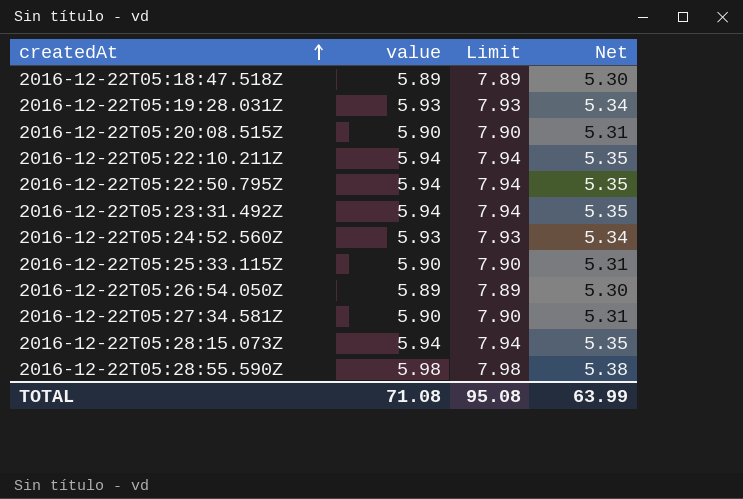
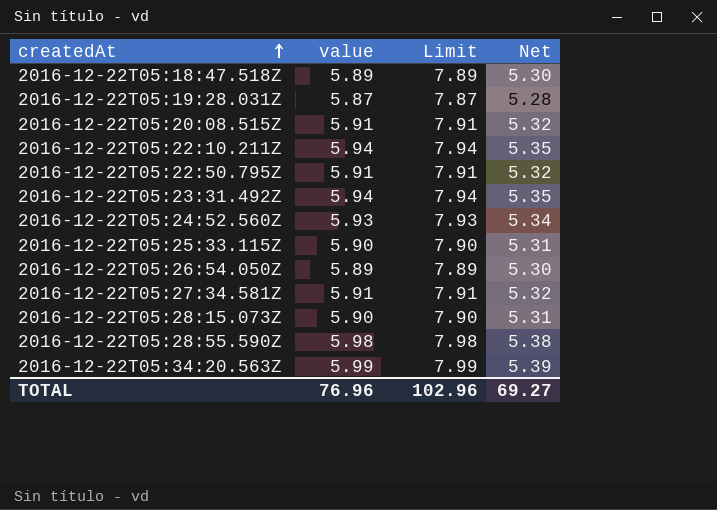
2016-12-22T05:19:28.031Z | value: 5.93 -> 5.87
2016-12-22T05:19:28.031Z | Limit: 7.93 -> 7.87
2016-12-22T05:19:28.031Z | Net: 5.34 -> 5.28
2016-12-22T05:20:08.515Z | value: 5.90 -> 5.91
2016-12-22T05:20:08.515Z | Limit: 7.90 -> 7.91
2016-12-22T05:20:08.515Z | Net: 5.31 -> 5.32
2016-12-22T05:22:50.795Z | value: 5.94 -> 5.91
2016-12-22T05:22:50.795Z | Limit: 7.94 -> 7.91
2016-12-22T05:22:50.795Z | Net: 5.35 -> 5.32
2016-12-22T05:27:34.581Z | value: 5.90 -> 5.91
2016-12-22T05:27:34.581Z | Limit: 7.90 -> 7.91
2016-12-22T05:27:34.581Z | Net: 5.31 -> 5.32
2016-12-22T05:28:15.073Z | value: 5.94 -> 5.90
2016-12-22T05:28:15.073Z | Limit: 7.94 -> 7.90
2016-12-22T05:28:15.073Z | Net: 5.35 -> 5.31
row 2016-12-22T05:34:20.563Z: none -> 5.99 | 7.99 | 5.39
TOTAL | value: 71.08 -> 76.96
TOTAL | Limit: 95.08 -> 102.96
TOTAL | Net: 63.99 -> 69.27

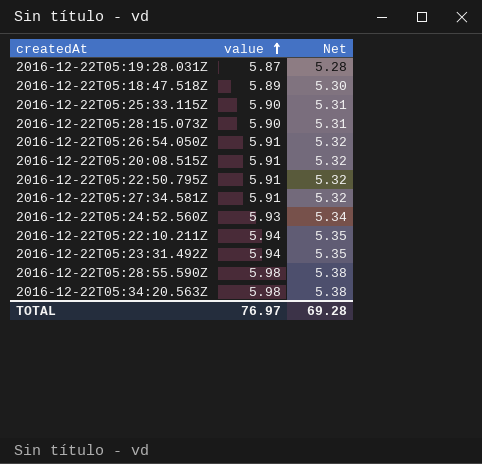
row order: createdAt ascending -> value ascending
column Limit | formula: [value] + 2 -> none
2016-12-22T05:26:54.050Z | value: 5.89 -> 5.91
2016-12-22T05:26:54.050Z | Net: 5.30 -> 5.32
2016-12-22T05:34:20.563Z | value: 5.99 -> 5.98
2016-12-22T05:34:20.563Z | Net: 5.39 -> 5.38
TOTAL | value: 76.96 -> 76.97
TOTAL | Net: 69.27 -> 69.28

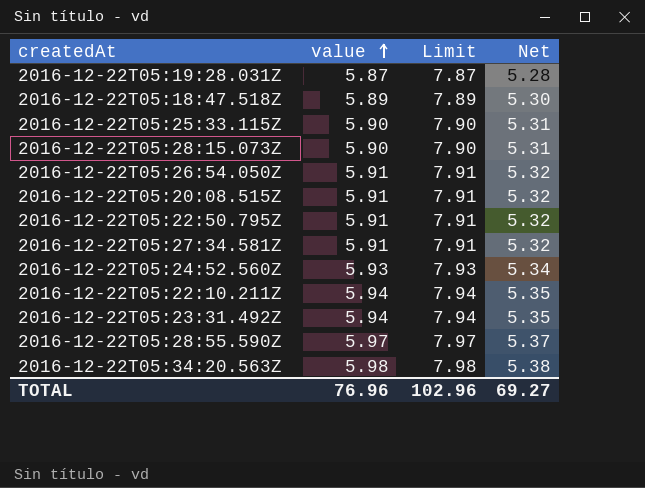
column Limit | formula: none -> [value] + 2
2016-12-22T05:28:55.590Z | value: 5.98 -> 5.97
2016-12-22T05:28:55.590Z | Net: 5.38 -> 5.37
TOTAL | value: 76.97 -> 76.96
TOTAL | Net: 69.28 -> 69.27

